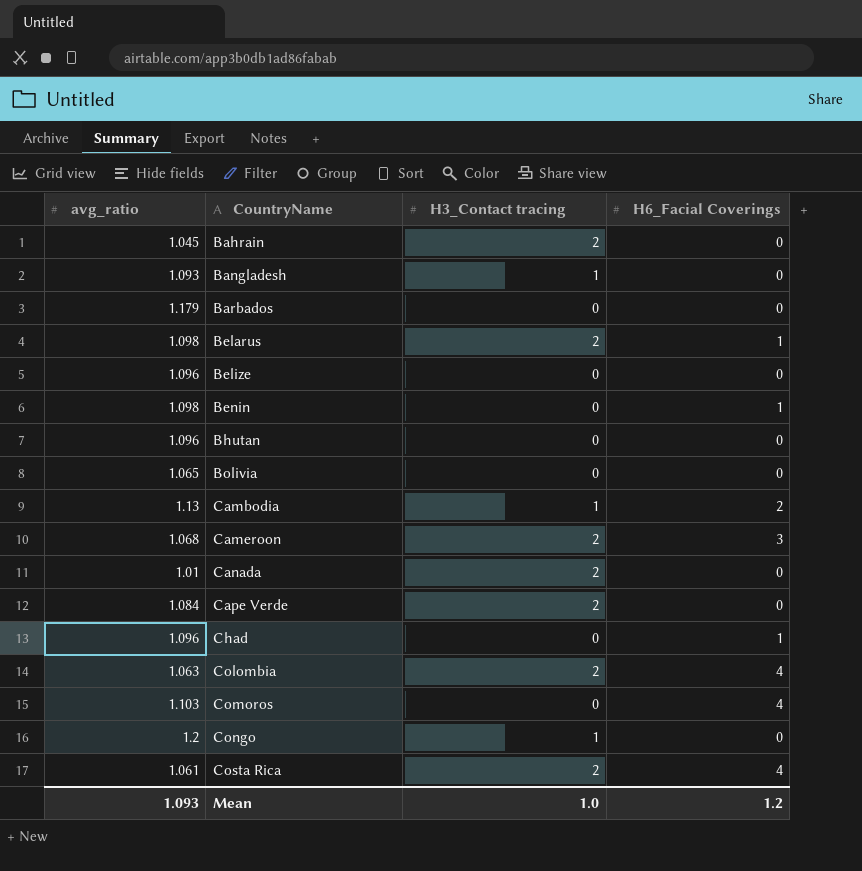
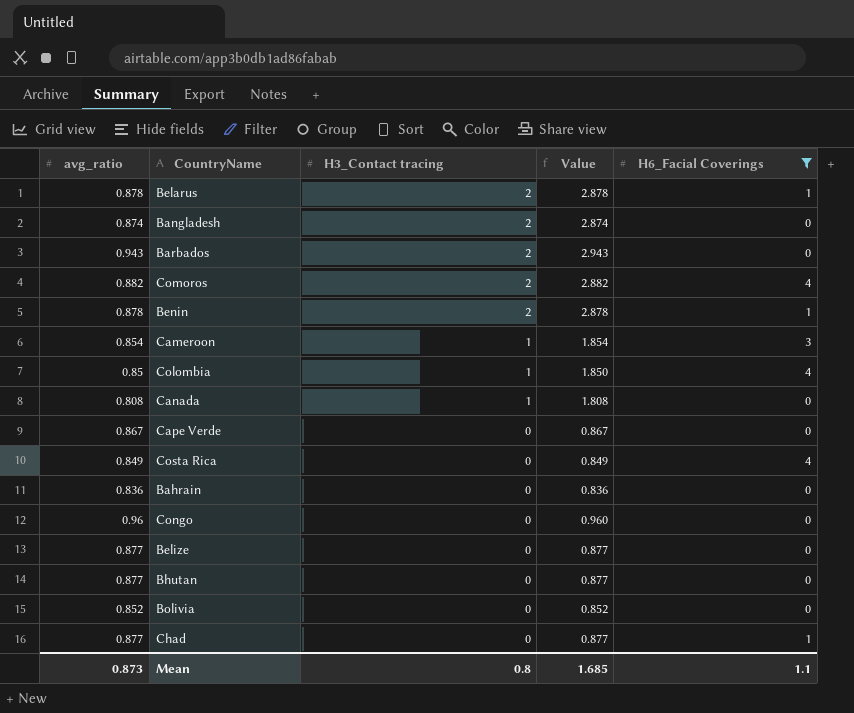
filter: none -> H6_Facial Coverings != 2
row order: CountryName ascending -> H3_Contact tracing descending
column Value | formula: none -> [avg_ratio] + [H3_Contact tracing]
Belarus | avg_ratio: 1.098 -> 0.878
Bangladesh | avg_ratio: 1.093 -> 0.874
Bangladesh | H3_Contact tracing: 1 -> 2
Barbados | avg_ratio: 1.179 -> 0.943
Barbados | H3_Contact tracing: 0 -> 2
Comoros | avg_ratio: 1.103 -> 0.882
Comoros | H3_Contact tracing: 0 -> 2
Benin | avg_ratio: 1.098 -> 0.878
Benin | H3_Contact tracing: 0 -> 2
Cameroon | avg_ratio: 1.068 -> 0.854
Cameroon | H3_Contact tracing: 2 -> 1
Colombia | avg_ratio: 1.063 -> 0.85
Colombia | H3_Contact tracing: 2 -> 1
Canada | avg_ratio: 1.01 -> 0.808
Canada | H3_Contact tracing: 2 -> 1
Cape Verde | avg_ratio: 1.084 -> 0.867
Cape Verde | H3_Contact tracing: 2 -> 0
Costa Rica | avg_ratio: 1.061 -> 0.849
Costa Rica | H3_Contact tracing: 2 -> 0
Bahrain | avg_ratio: 1.045 -> 0.836
Bahrain | H3_Contact tracing: 2 -> 0
Congo | avg_ratio: 1.2 -> 0.96
Congo | H3_Contact tracing: 1 -> 0
Belize | avg_ratio: 1.096 -> 0.877
Bhutan | avg_ratio: 1.096 -> 0.877
Bolivia | avg_ratio: 1.065 -> 0.852
Chad | avg_ratio: 1.096 -> 0.877
Mean | avg_ratio: 1.093 -> 0.873
Mean | H3_Contact tracing: 1.0 -> 0.8
Mean | H6_Facial Coverings: 1.2 -> 1.1

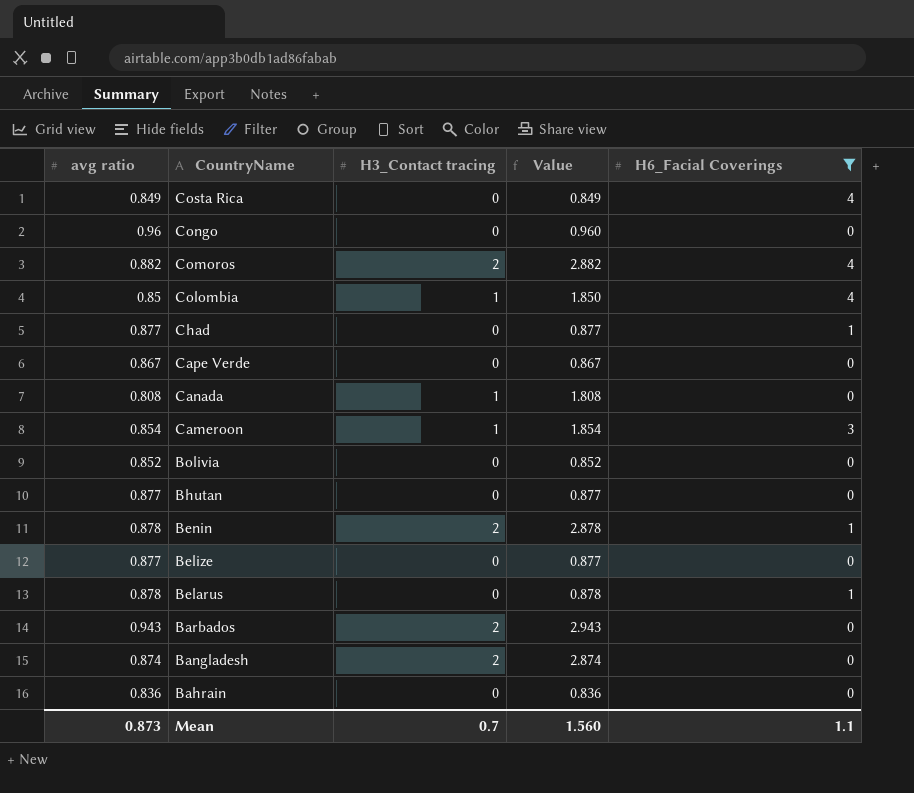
row order: H3_Contact tracing descending -> CountryName descending
column name: avg_ratio -> avg ratio
Belarus | H3_Contact tracing: 2 -> 0
Belarus | Value: 2.878 -> 0.878
Mean | H3_Contact tracing: 0.8 -> 0.7
Mean | Value: 1.685 -> 1.560

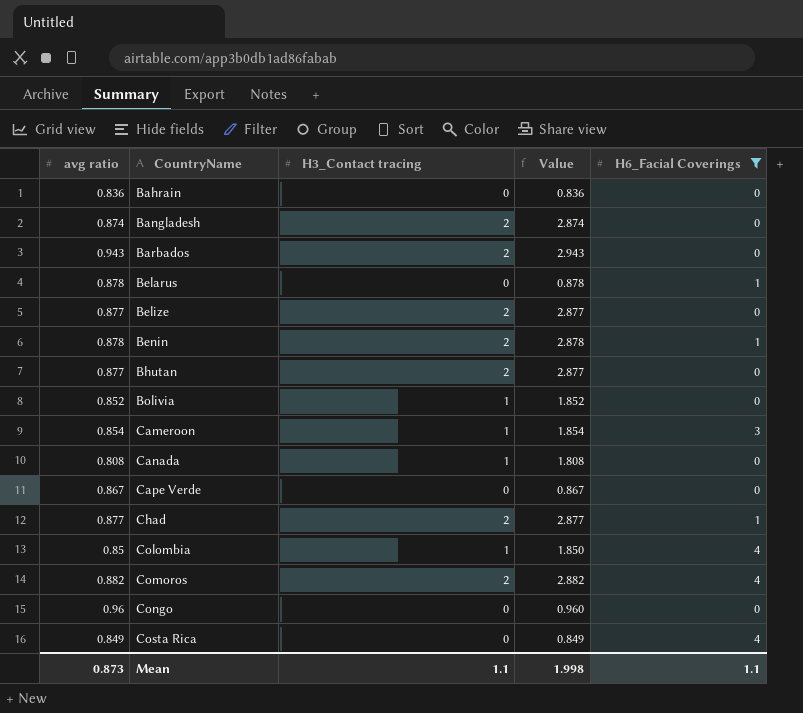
row order: CountryName descending -> CountryName ascending
Belize | H3_Contact tracing: 0 -> 2
Belize | Value: 0.877 -> 2.877
Bhutan | H3_Contact tracing: 0 -> 2
Bhutan | Value: 0.877 -> 2.877
Bolivia | H3_Contact tracing: 0 -> 1
Bolivia | Value: 0.852 -> 1.852
Chad | H3_Contact tracing: 0 -> 2
Chad | Value: 0.877 -> 2.877
Mean | H3_Contact tracing: 0.7 -> 1.1
Mean | Value: 1.560 -> 1.998

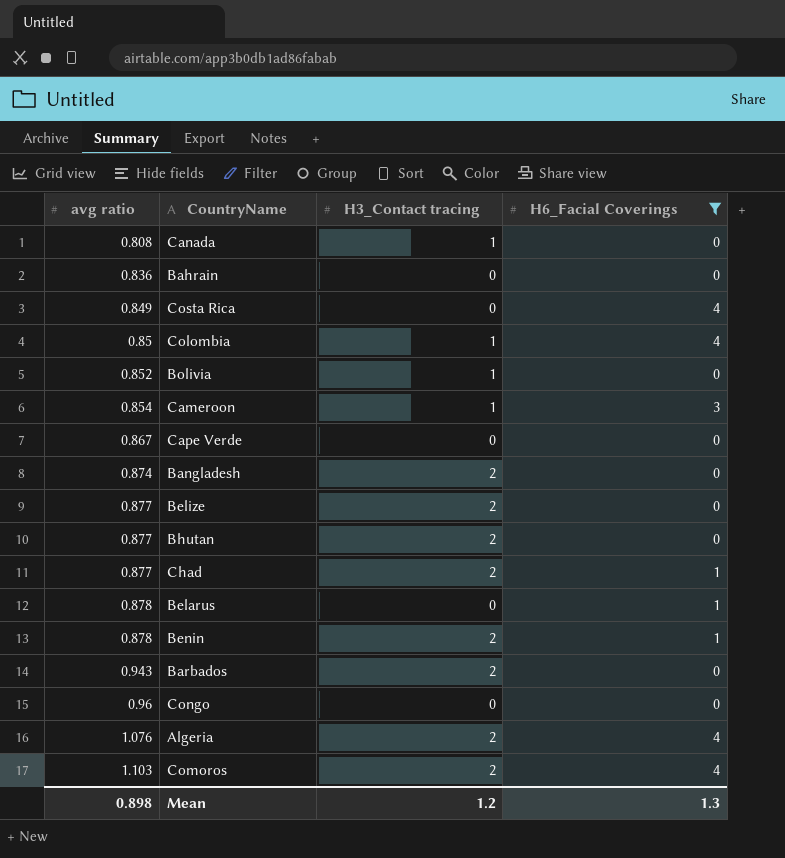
row order: CountryName ascending -> avg ratio ascending
column Value | formula: [avg ratio] + [H3_Contact tracing] -> none
row Algeria: none -> 1.076 | 2 | 4
Comoros | avg ratio: 0.882 -> 1.103
Mean | avg ratio: 0.873 -> 0.898
Mean | H3_Contact tracing: 1.1 -> 1.2
Mean | H6_Facial Coverings: 1.1 -> 1.3

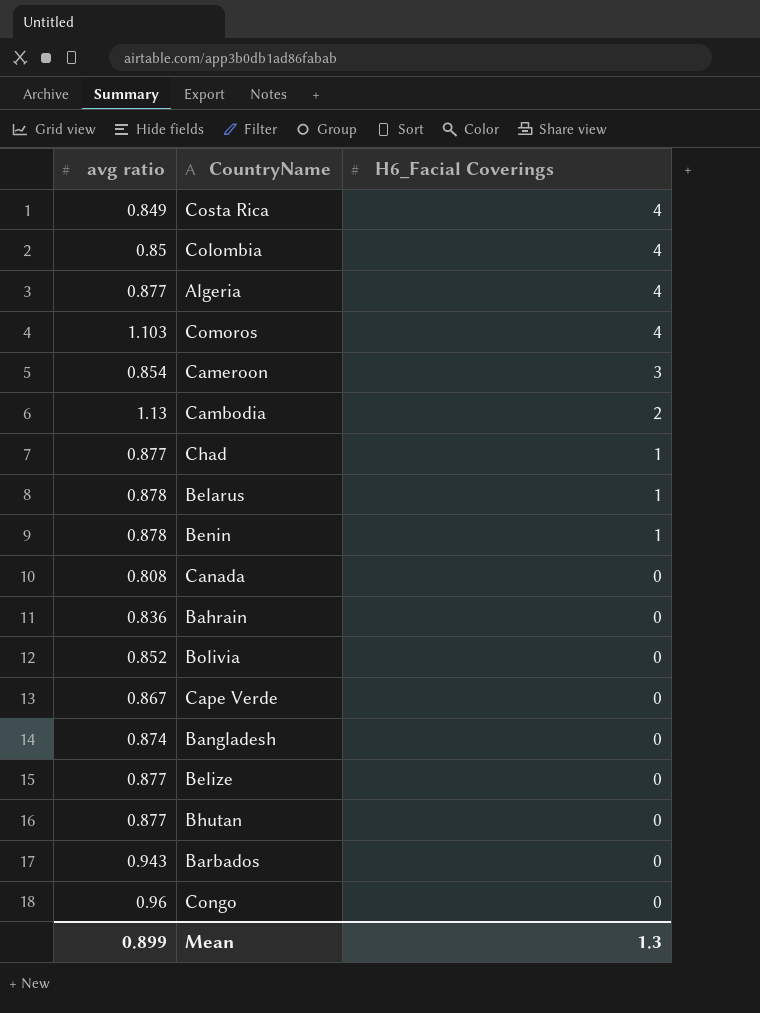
filter: H6_Facial Coverings != 2 -> none
row order: avg ratio ascending -> H6_Facial Coverings descending
column H3_Contact tracing | position: 3 -> none
Algeria | avg ratio: 1.076 -> 0.877
Mean | avg ratio: 0.898 -> 0.899

